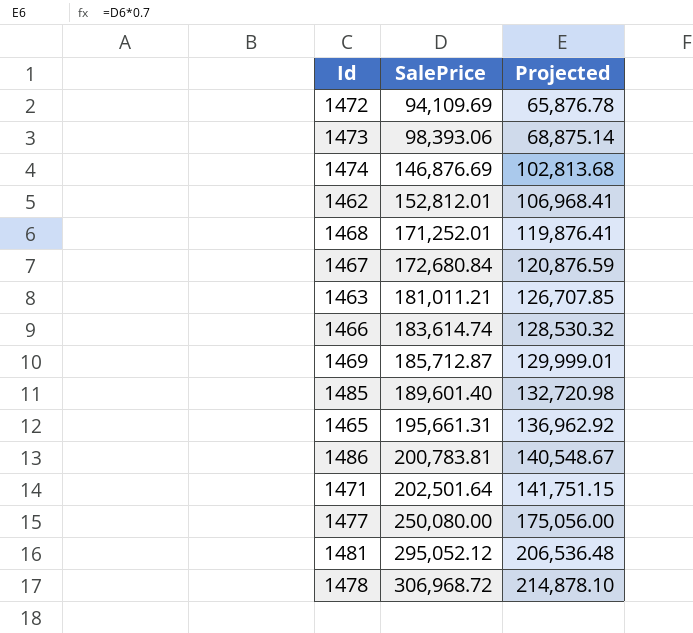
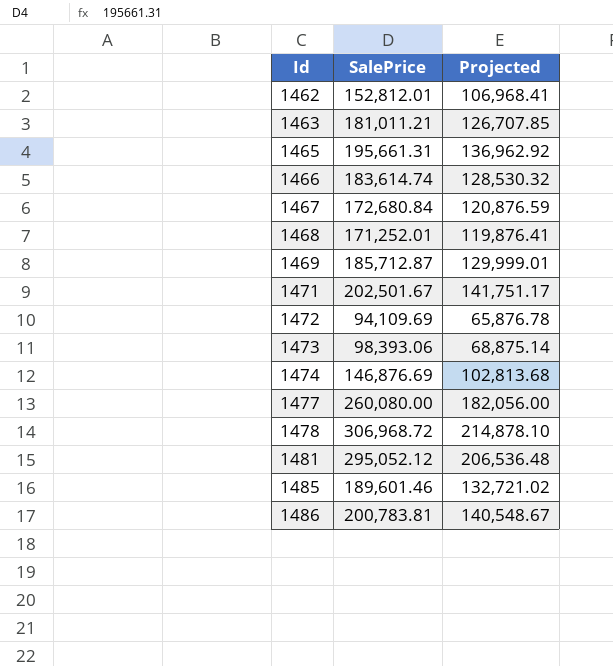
row order: SalePrice ascending -> Id ascending
1471 | SalePrice: 202,501.64 -> 202,501.67
1471 | Projected: 141,751.15 -> 141,751.17
1477 | SalePrice: 250,080.00 -> 260,080.00
1477 | Projected: 175,056.00 -> 182,056.00
1485 | SalePrice: 189,601.40 -> 189,601.46
1485 | Projected: 132,720.98 -> 132,721.02

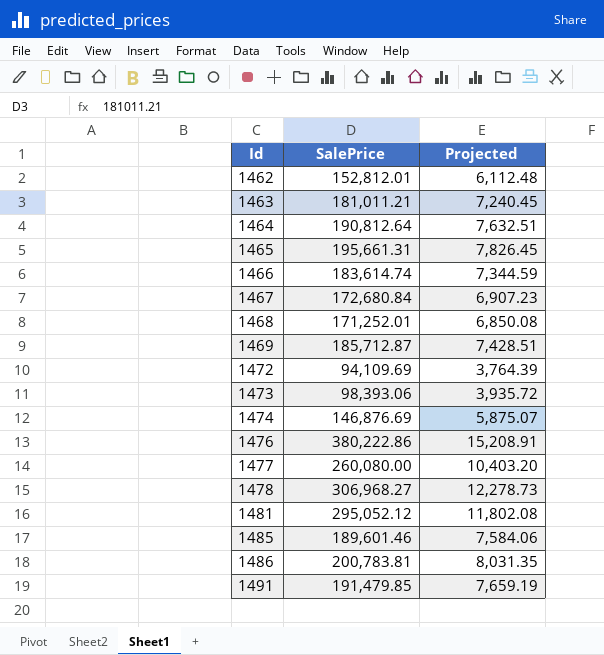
column Projected | formula: [SalePrice] * 0.7 -> [SalePrice] * 0.04
row 1471: 202,501.67 | 141,751.17 -> none
row 1464: none -> 190,812.64 | 7,632.51
row 1476: none -> 380,222.86 | 15,208.91
1478 | SalePrice: 306,968.72 -> 306,968.27
row 1491: none -> 191,479.85 | 7,659.19

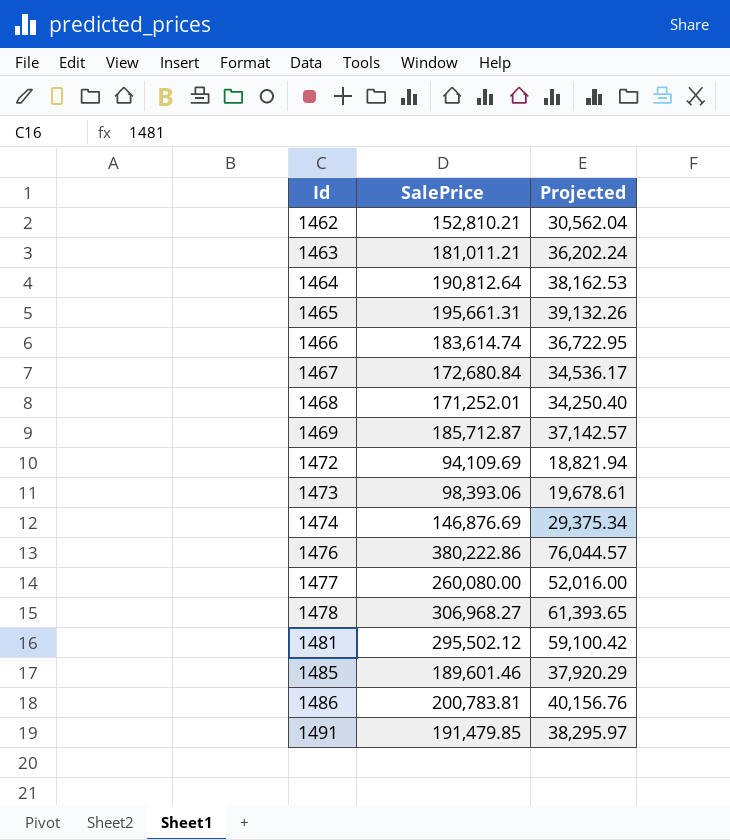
column Projected | formula: [SalePrice] * 0.04 -> [SalePrice] * 0.2
1462 | SalePrice: 152,812.01 -> 152,810.21
1481 | SalePrice: 295,052.12 -> 295,502.12

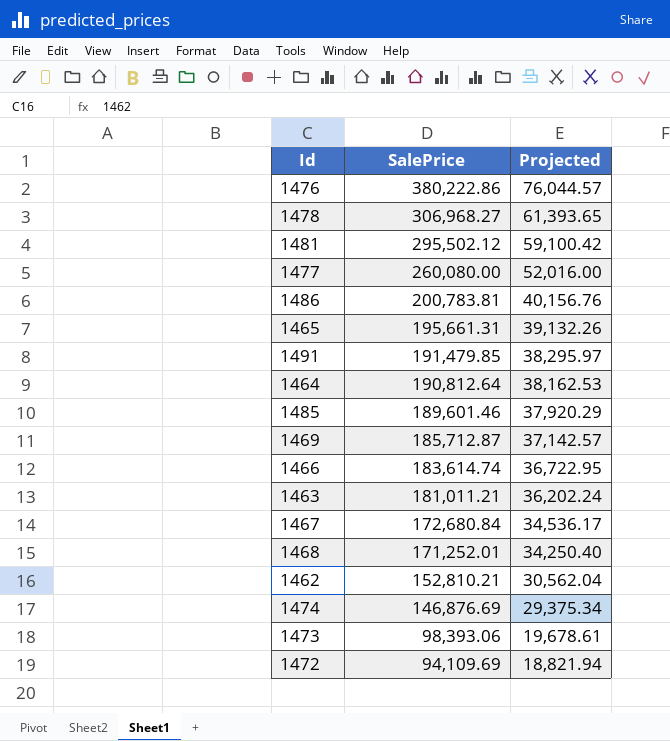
row order: Id ascending -> SalePrice descending

